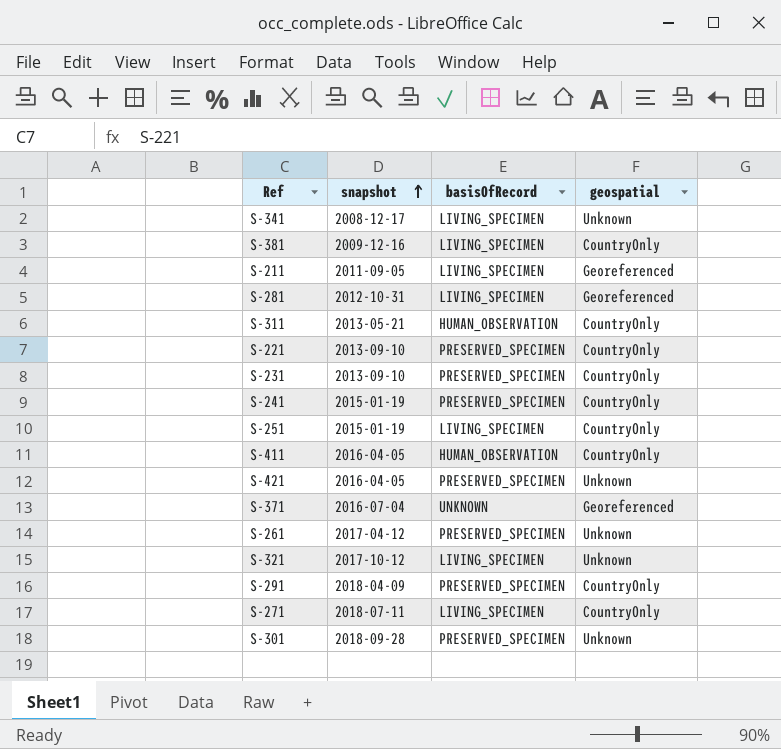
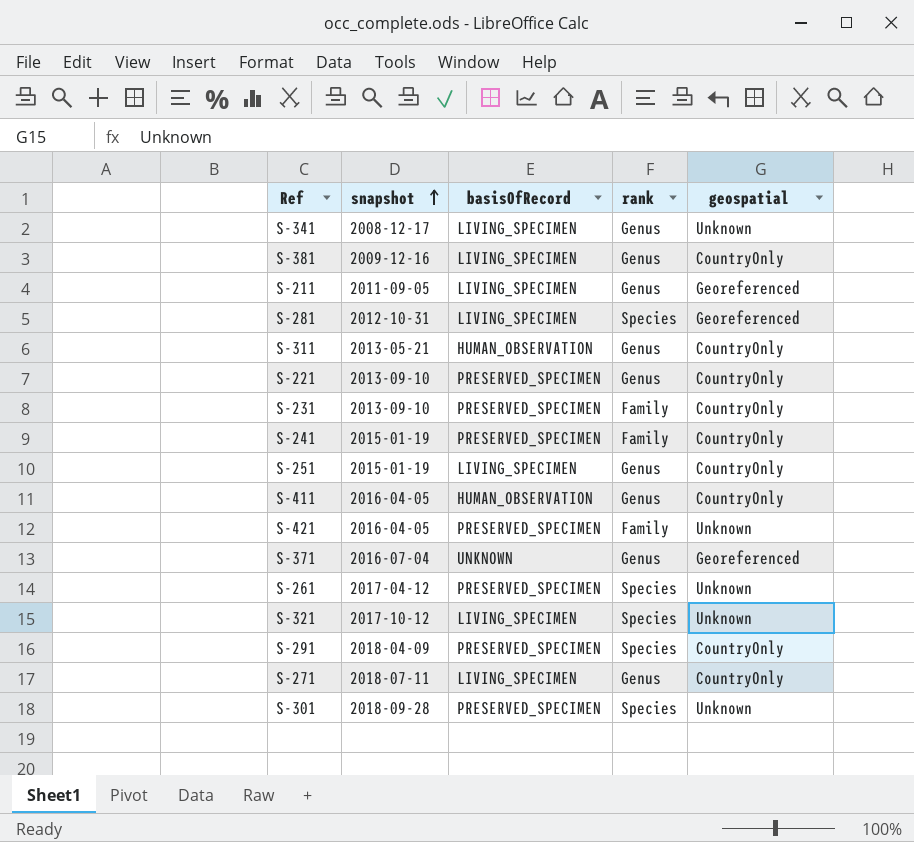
column rank | position: none -> 4

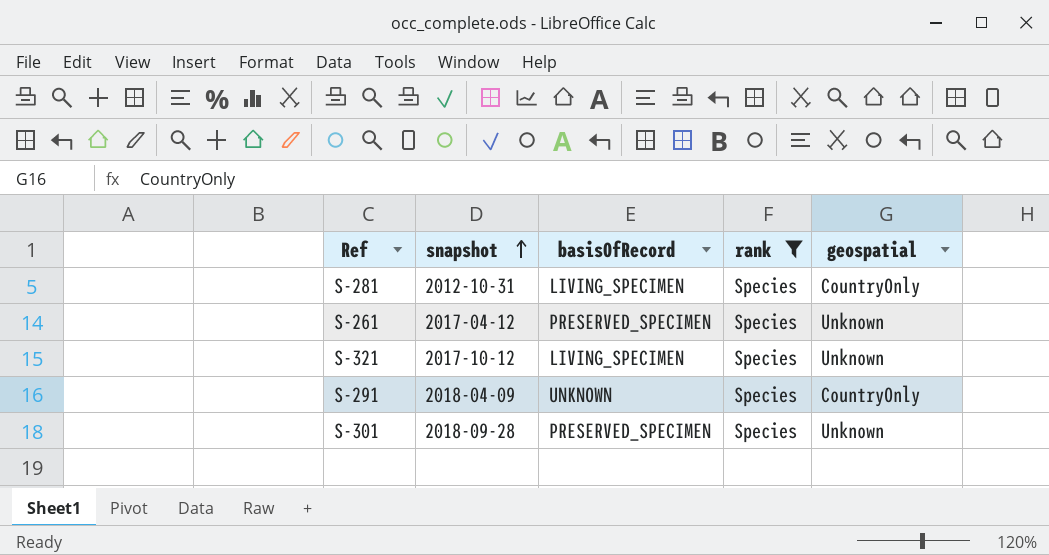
filter: none -> rank = Species
S-281 | geospatial: Georeferenced -> CountryOnly
S-291 | basisOfRecord: PRESERVED_SPECIMEN -> UNKNOWN

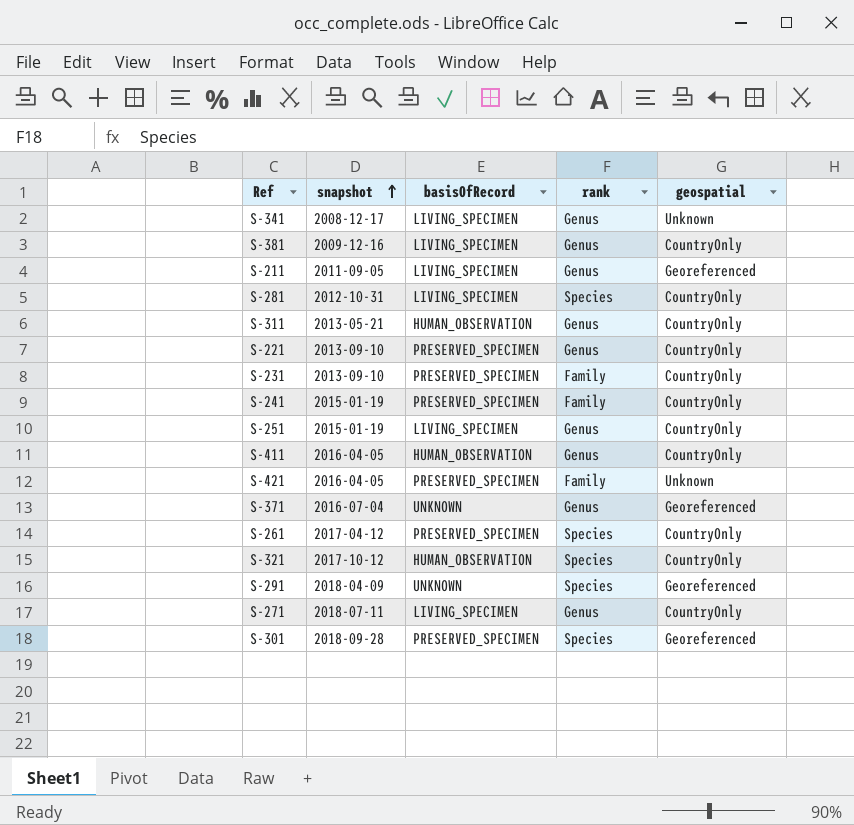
filter: rank = Species -> none
S-261 | geospatial: Unknown -> CountryOnly
S-321 | basisOfRecord: LIVING_SPECIMEN -> HUMAN_OBSERVATION
S-321 | geospatial: Unknown -> CountryOnly
S-291 | geospatial: CountryOnly -> Georeferenced
S-301 | geospatial: Unknown -> Georeferenced

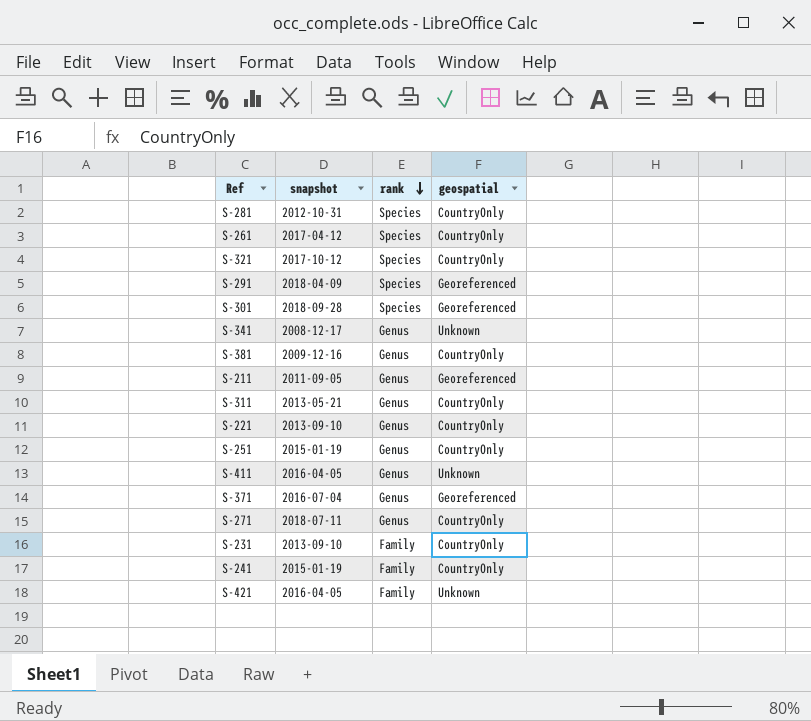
row order: snapshot ascending -> rank descending
column basisOfRecord | position: 3 -> none
S-411 | geospatial: CountryOnly -> Unknown

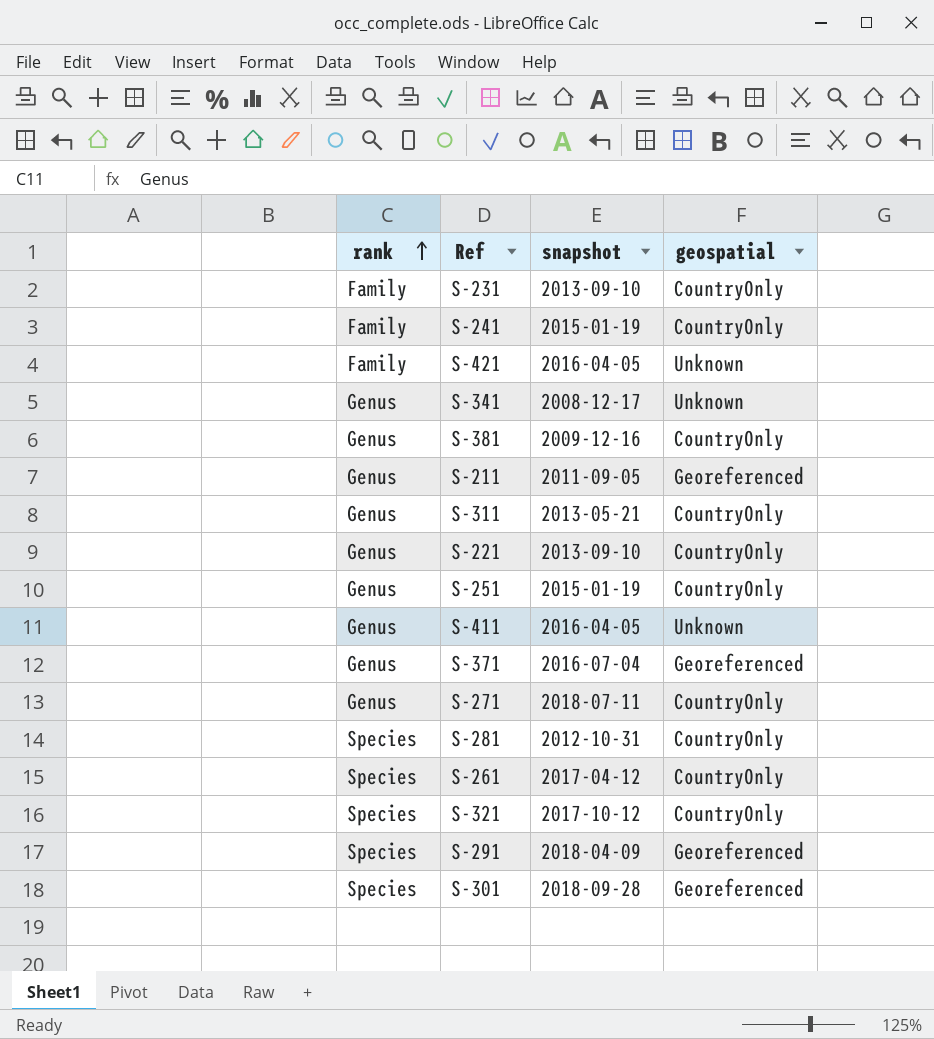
row order: rank descending -> rank ascending
column rank | position: 3 -> 1

